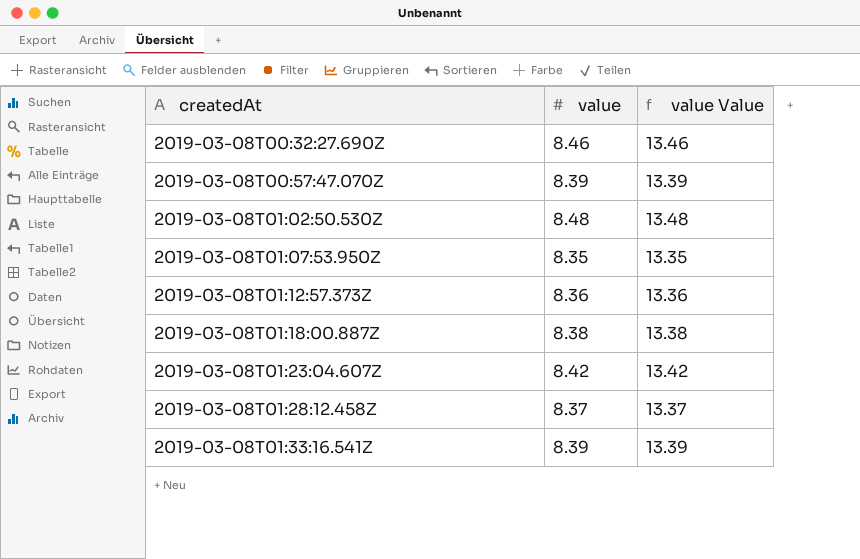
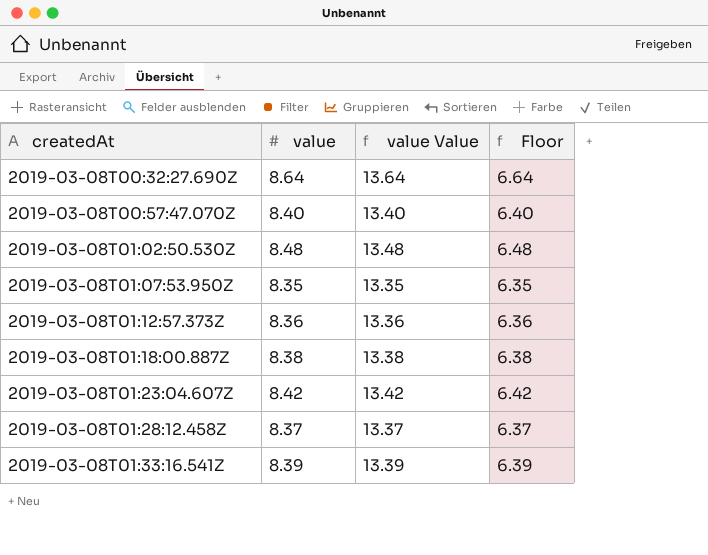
column Floor | formula: none -> [value] - 2
2019-03-08T00:32:27.690Z | value: 8.46 -> 8.64
2019-03-08T00:32:27.690Z | value Value: 13.46 -> 13.64
2019-03-08T00:57:47.070Z | value: 8.39 -> 8.40
2019-03-08T00:57:47.070Z | value Value: 13.39 -> 13.40

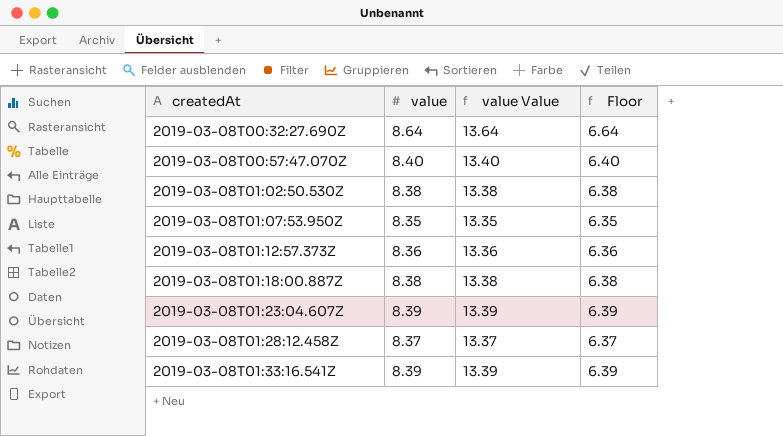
2019-03-08T01:02:50.530Z | value: 8.48 -> 8.38
2019-03-08T01:02:50.530Z | value Value: 13.48 -> 13.38
2019-03-08T01:02:50.530Z | Floor: 6.48 -> 6.38
2019-03-08T01:23:04.607Z | value: 8.42 -> 8.39
2019-03-08T01:23:04.607Z | value Value: 13.42 -> 13.39
2019-03-08T01:23:04.607Z | Floor: 6.42 -> 6.39

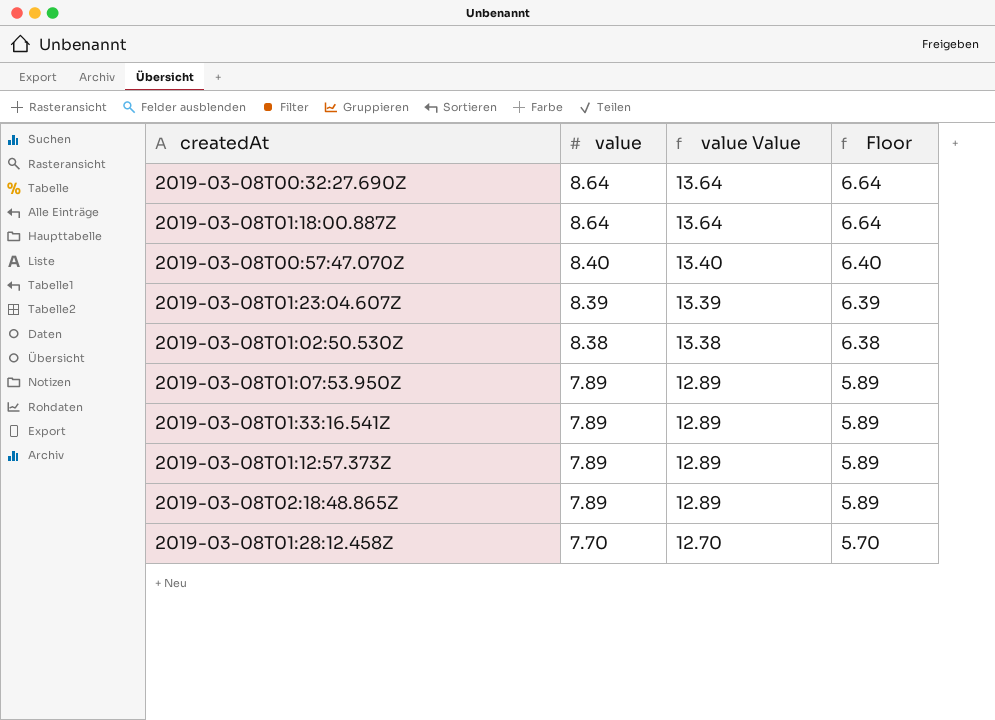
row order: createdAt ascending -> value descending
2019-03-08T01:18:00.887Z | value: 8.38 -> 8.64
2019-03-08T01:18:00.887Z | value Value: 13.38 -> 13.64
2019-03-08T01:18:00.887Z | Floor: 6.38 -> 6.64
2019-03-08T01:07:53.950Z | value: 8.35 -> 7.89
2019-03-08T01:07:53.950Z | value Value: 13.35 -> 12.89
2019-03-08T01:07:53.950Z | Floor: 6.35 -> 5.89
2019-03-08T01:33:16.541Z | value: 8.39 -> 7.89
2019-03-08T01:33:16.541Z | value Value: 13.39 -> 12.89
2019-03-08T01:33:16.541Z | Floor: 6.39 -> 5.89
2019-03-08T01:12:57.373Z | value: 8.36 -> 7.89
2019-03-08T01:12:57.373Z | value Value: 13.36 -> 12.89
2019-03-08T01:12:57.373Z | Floor: 6.36 -> 5.89
row 2019-03-08T02:18:48.865Z: none -> 7.89 | 12.89 | 5.89
2019-03-08T01:28:12.458Z | value: 8.37 -> 7.70
2019-03-08T01:28:12.458Z | value Value: 13.37 -> 12.70
2019-03-08T01:28:12.458Z | Floor: 6.37 -> 5.70

